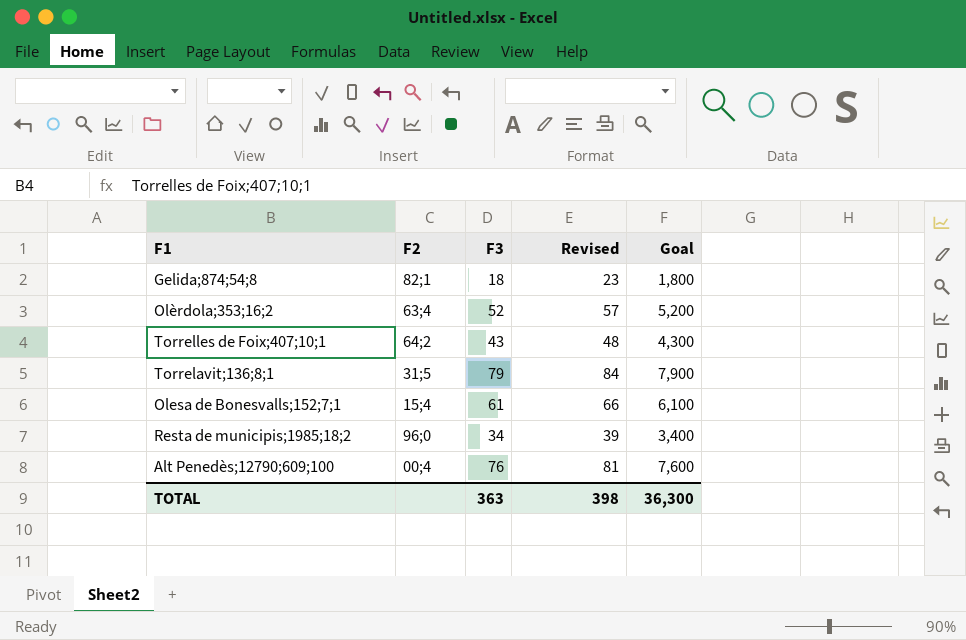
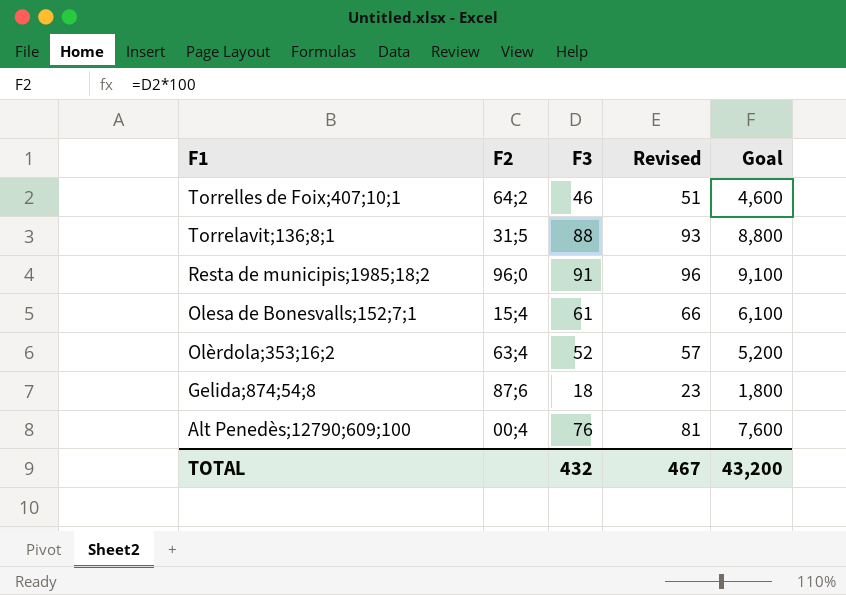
row order: none -> F1 descending
Torrelles de Foix;407;10;1 | F3: 43 -> 46
Torrelles de Foix;407;10;1 | Revised: 48 -> 51
Torrelles de Foix;407;10;1 | Goal: 4,300 -> 4,600
Torrelavit;136;8;1 | F3: 79 -> 88
Torrelavit;136;8;1 | Revised: 84 -> 93
Torrelavit;136;8;1 | Goal: 7,900 -> 8,800
Resta de municipis;1985;18;2 | F3: 34 -> 91
Resta de municipis;1985;18;2 | Revised: 39 -> 96
Resta de municipis;1985;18;2 | Goal: 3,400 -> 9,100
Gelida;874;54;8 | F2: 82;1 -> 87;6
TOTAL | F3: 363 -> 432
TOTAL | Revised: 398 -> 467
TOTAL | Goal: 36,300 -> 43,200

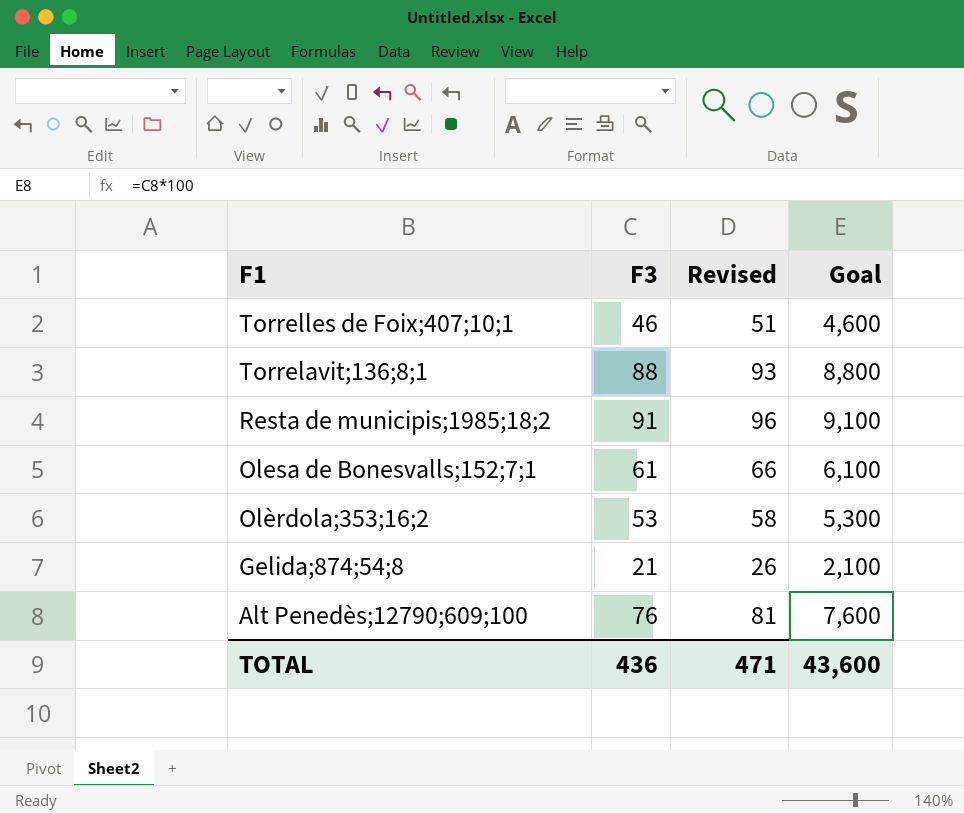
column F2 | position: 2 -> none
Olèrdola;353;16;2 | F3: 52 -> 53
Olèrdola;353;16;2 | Revised: 57 -> 58
Olèrdola;353;16;2 | Goal: 5,200 -> 5,300
Gelida;874;54;8 | F3: 18 -> 21
Gelida;874;54;8 | Revised: 23 -> 26
Gelida;874;54;8 | Goal: 1,800 -> 2,100
TOTAL | F3: 432 -> 436
TOTAL | Revised: 467 -> 471
TOTAL | Goal: 43,200 -> 43,600

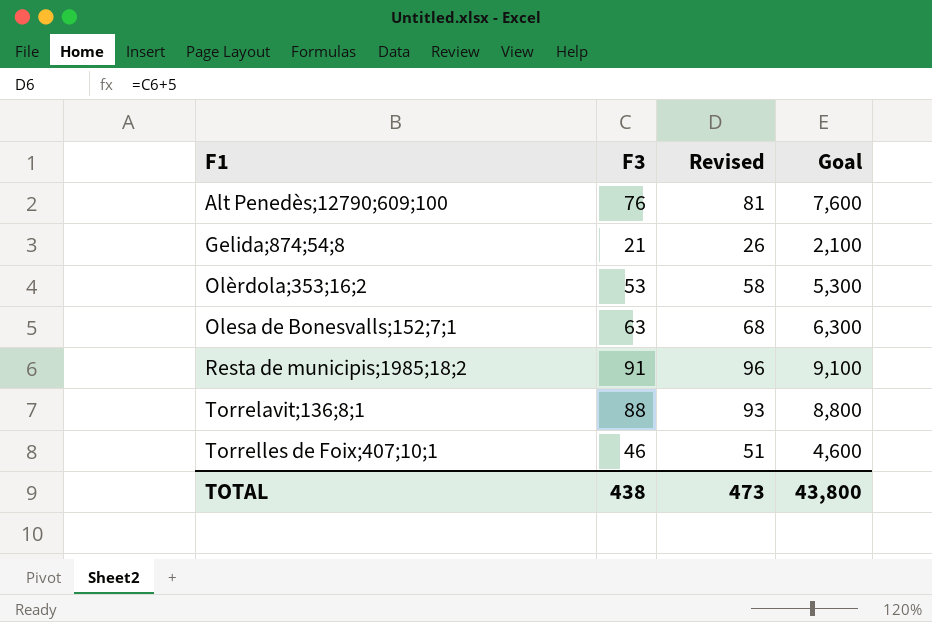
row order: F1 descending -> F1 ascending
Olesa de Bonesvalls;152;7;1 | F3: 61 -> 63
Olesa de Bonesvalls;152;7;1 | Revised: 66 -> 68
Olesa de Bonesvalls;152;7;1 | Goal: 6,100 -> 6,300
TOTAL | F3: 436 -> 438
TOTAL | Revised: 471 -> 473
TOTAL | Goal: 43,600 -> 43,800

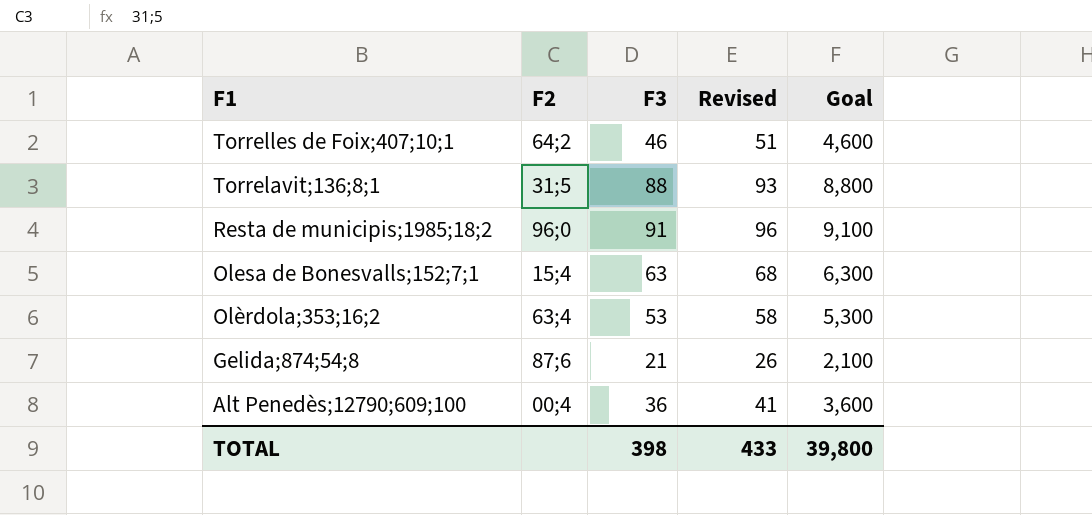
row order: F1 ascending -> F1 descending
column F2 | position: none -> 2
Alt Penedès;12790;609;100 | F3: 76 -> 36
Alt Penedès;12790;609;100 | Revised: 81 -> 41
Alt Penedès;12790;609;100 | Goal: 7,600 -> 3,600
TOTAL | F3: 438 -> 398
TOTAL | Revised: 473 -> 433
TOTAL | Goal: 43,800 -> 39,800

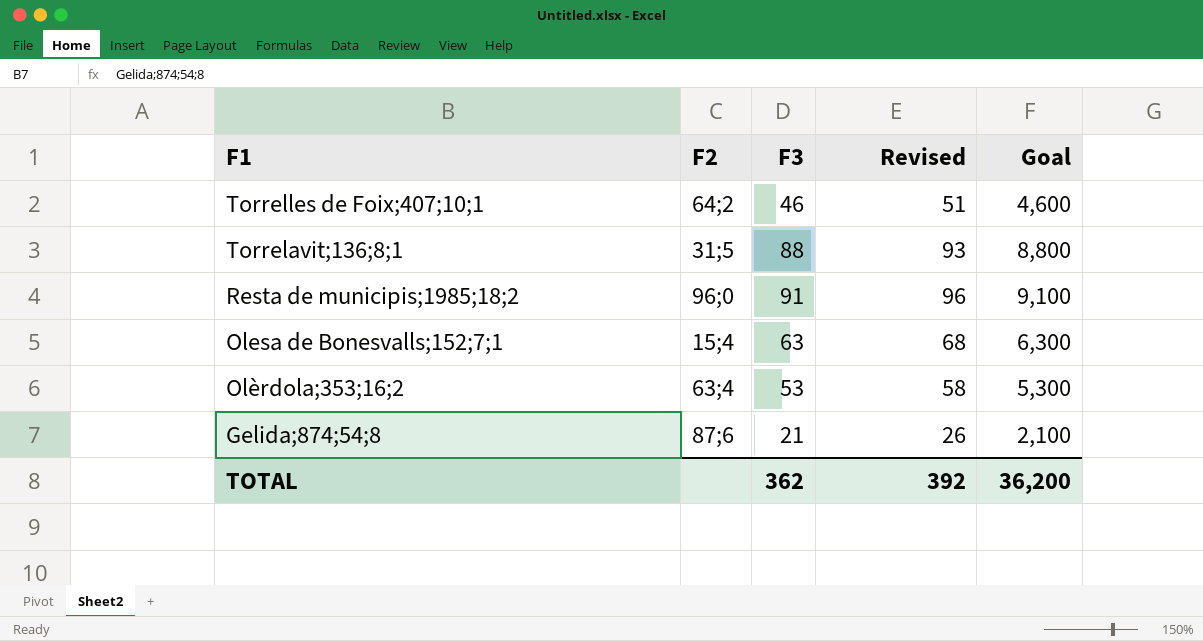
row Alt Penedès;12790;609;100: 00;4 | 36 | 41 | 3,600 -> none
TOTAL | F3: 398 -> 362
TOTAL | Revised: 433 -> 392
TOTAL | Goal: 39,800 -> 36,200

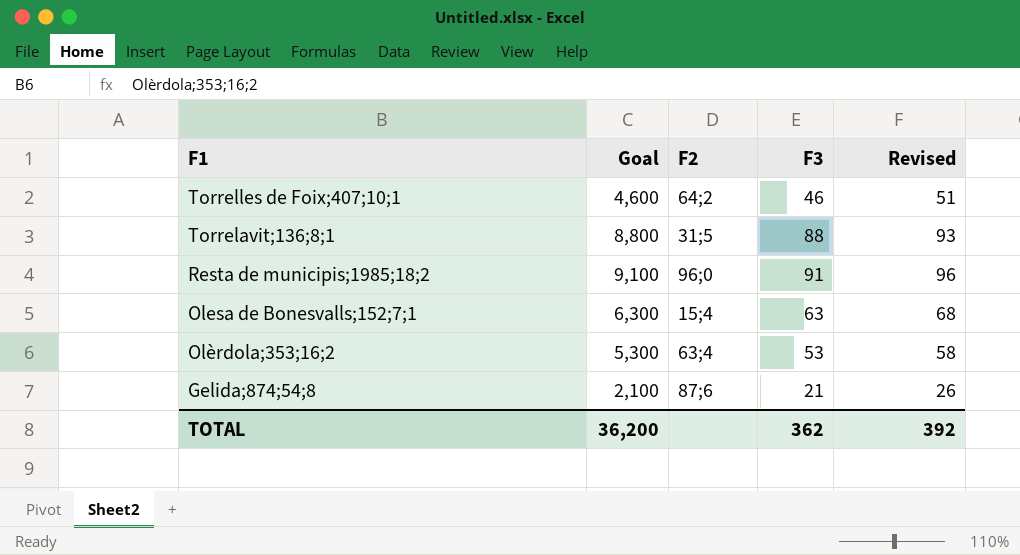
column Goal | position: 5 -> 2

